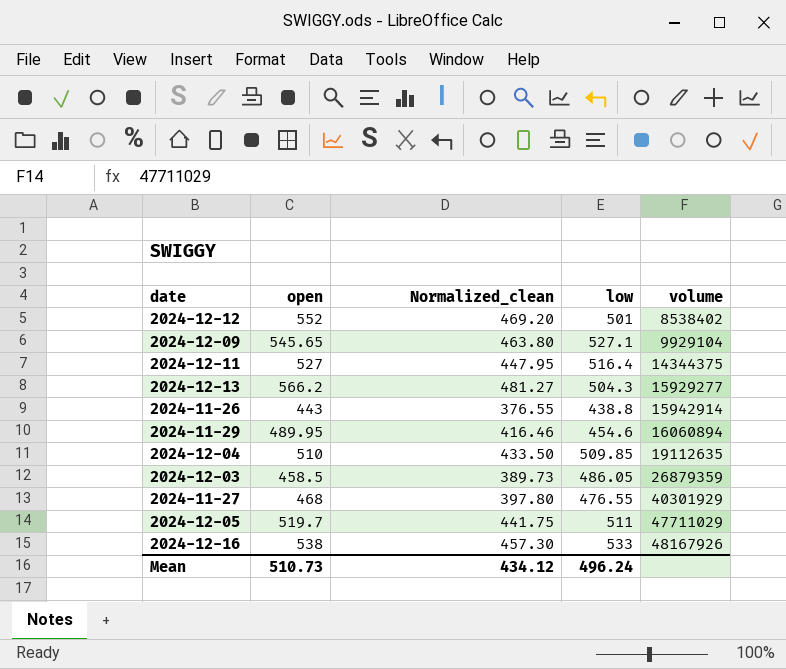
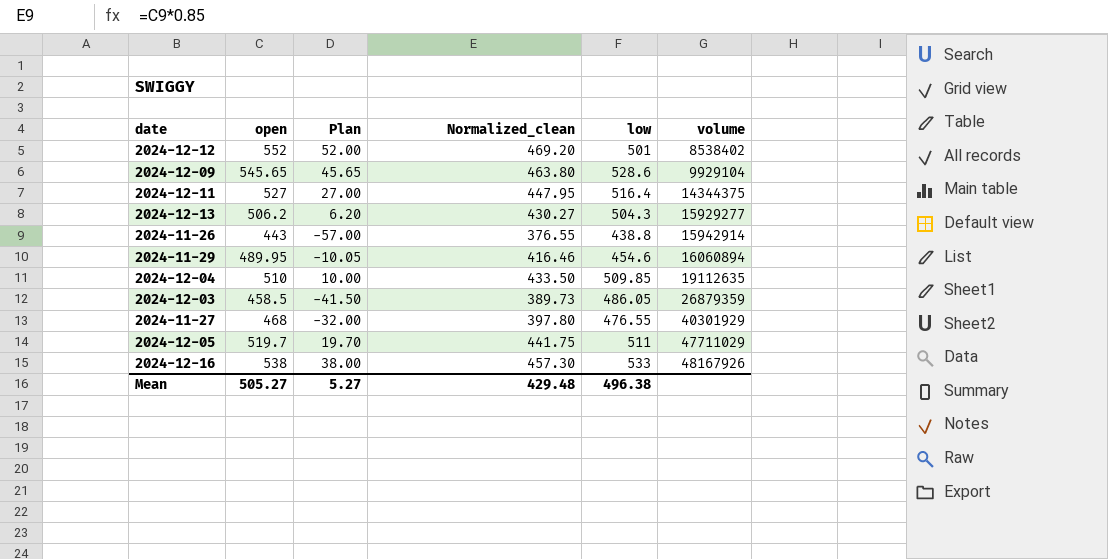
column Plan | formula: none -> [open] - 500
2024-12-09 | low: 527.1 -> 528.6
2024-12-13 | open: 566.2 -> 506.2
2024-12-13 | Normalized_clean: 481.27 -> 430.27
Mean | open: 510.73 -> 505.27
Mean | Normalized_clean: 434.12 -> 429.48
Mean | low: 496.24 -> 496.38

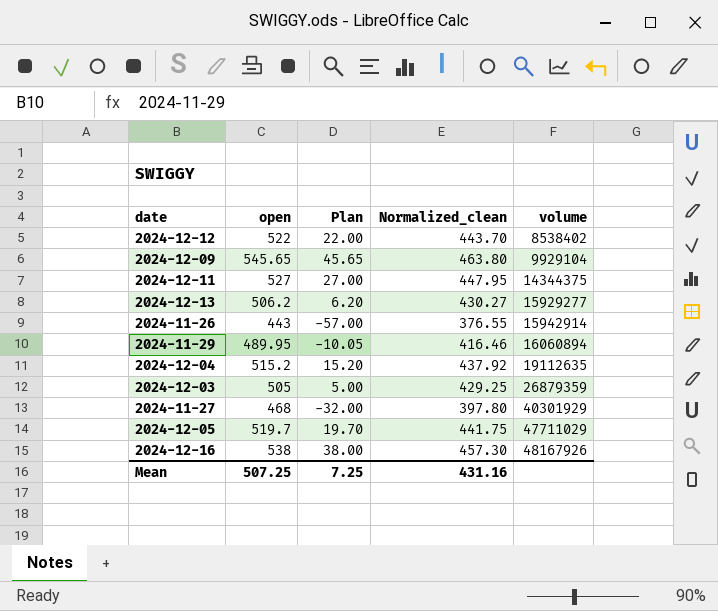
column low | position: 5 -> none
2024-12-12 | open: 552 -> 522
2024-12-12 | Plan: 52.00 -> 22.00
2024-12-12 | Normalized_clean: 469.20 -> 443.70
2024-12-04 | open: 510 -> 515.2
2024-12-04 | Plan: 10.00 -> 15.20
2024-12-04 | Normalized_clean: 433.50 -> 437.92
2024-12-03 | open: 458.5 -> 505
2024-12-03 | Plan: -41.50 -> 5.00
2024-12-03 | Normalized_clean: 389.73 -> 429.25
Mean | open: 505.27 -> 507.25
Mean | Plan: 5.27 -> 7.25
Mean | Normalized_clean: 429.48 -> 431.16

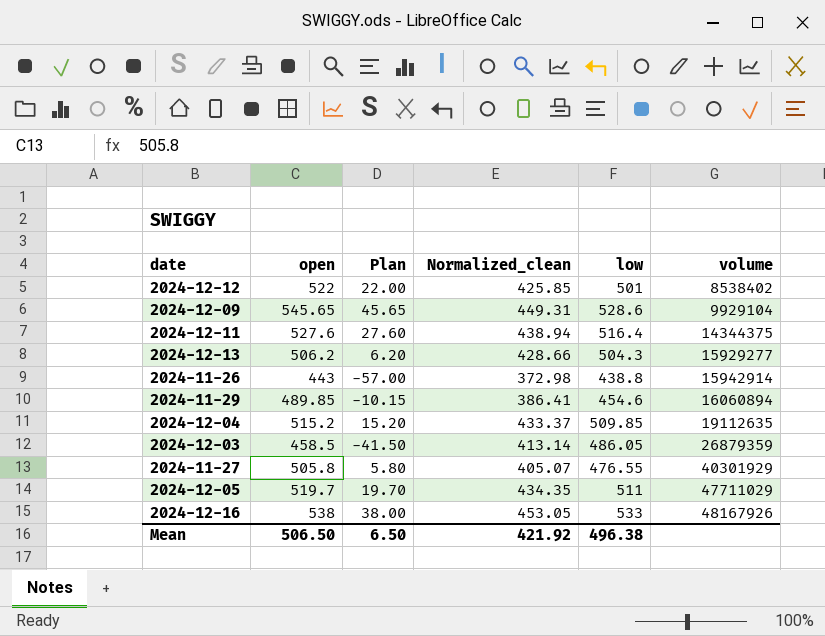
column Normalized_clean | formula: [open] * 0.85 -> [low] * 0.85
column low | position: none -> 5
2024-12-11 | open: 527 -> 527.6
2024-12-11 | Plan: 27.00 -> 27.60
2024-11-29 | open: 489.95 -> 489.85
2024-11-29 | Plan: -10.05 -> -10.15
2024-12-03 | open: 505 -> 458.5
2024-12-03 | Plan: 5.00 -> -41.50
2024-11-27 | open: 468 -> 505.8
2024-11-27 | Plan: -32.00 -> 5.80
Mean | open: 507.25 -> 506.50
Mean | Plan: 7.25 -> 6.50
Mean | Normalized_clean: 431.16 -> 421.92

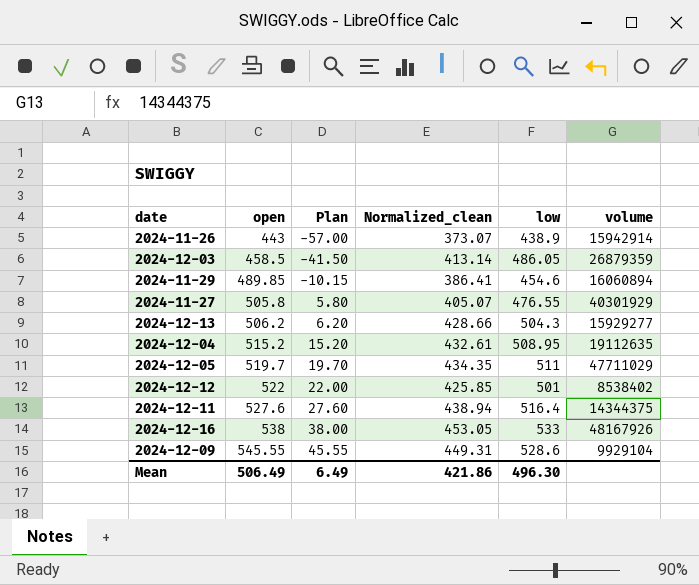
row order: volume ascending -> open ascending
2024-11-26 | Normalized_clean: 372.98 -> 373.07
2024-11-26 | low: 438.8 -> 438.9
2024-12-04 | Normalized_clean: 433.37 -> 432.61
2024-12-04 | low: 509.85 -> 508.95
2024-12-09 | open: 545.65 -> 545.55
2024-12-09 | Plan: 45.65 -> 45.55
Mean | open: 506.50 -> 506.49
Mean | Plan: 6.50 -> 6.49
Mean | Normalized_clean: 421.92 -> 421.86
Mean | low: 496.38 -> 496.30

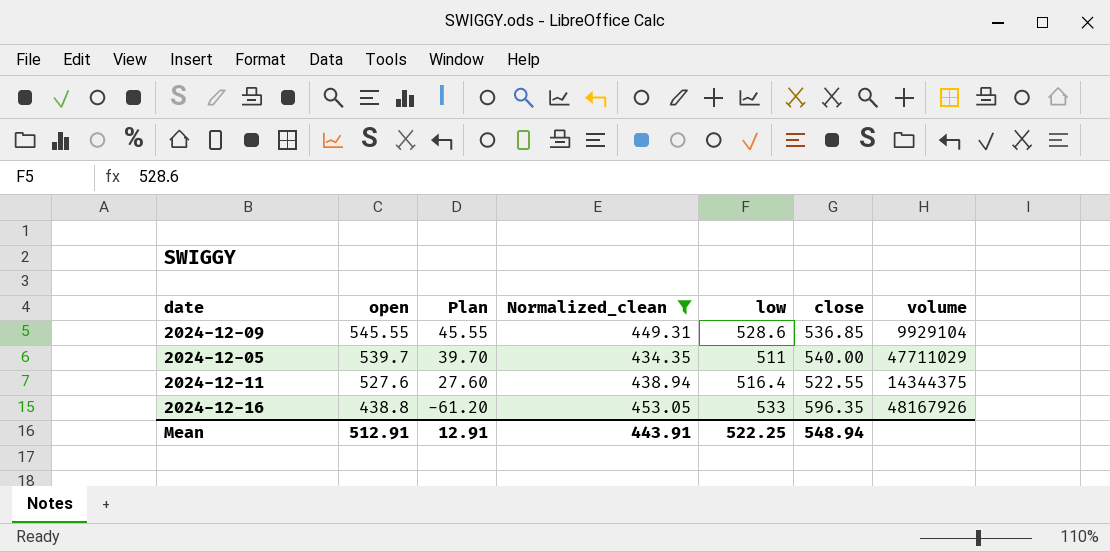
filter: none -> Normalized_clean >= 434.35
row order: open ascending -> open descending
column close | position: none -> 6
2024-12-05 | open: 519.7 -> 539.7
2024-12-05 | Plan: 19.70 -> 39.70
2024-12-16 | open: 538 -> 438.8
2024-12-16 | Plan: 38.00 -> -61.20
Mean | open: 506.49 -> 512.91
Mean | Plan: 6.49 -> 12.91
Mean | Normalized_clean: 421.86 -> 443.91
Mean | low: 496.30 -> 522.25

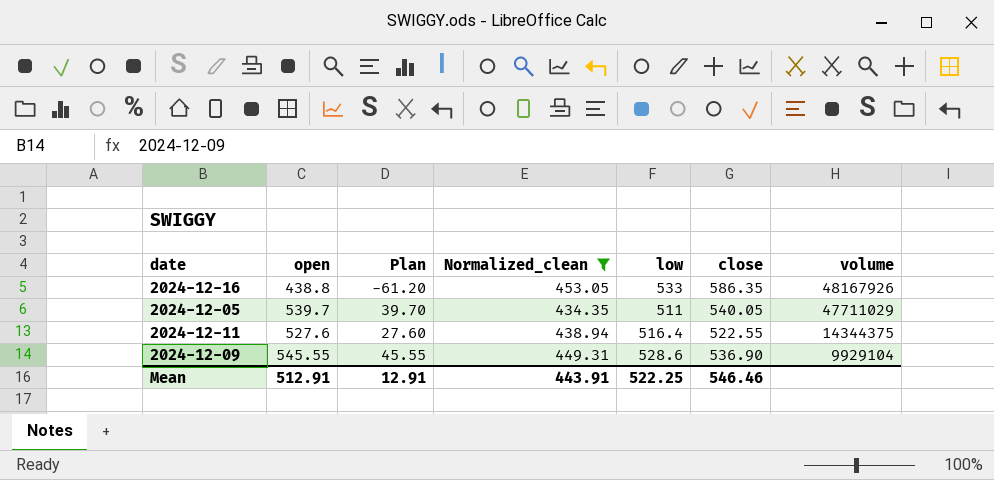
row order: open descending -> volume descending
2024-12-16 | close: 596.35 -> 586.35
2024-12-05 | close: 540.00 -> 540.05
2024-12-09 | close: 536.85 -> 536.90
Mean | close: 548.94 -> 546.46

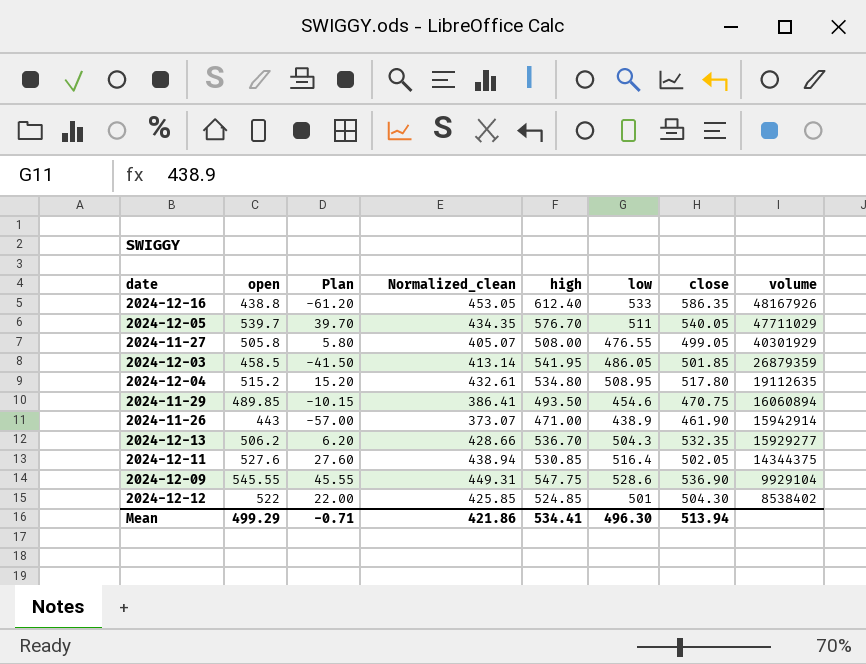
filter: Normalized_clean >= 434.35 -> none
column high | position: none -> 5
2024-12-11 | close: 522.55 -> 502.05
Mean | open: 512.91 -> 499.29
Mean | Plan: 12.91 -> -0.71
Mean | Normalized_clean: 443.91 -> 421.86
Mean | low: 522.25 -> 496.30
Mean | close: 546.46 -> 513.94

